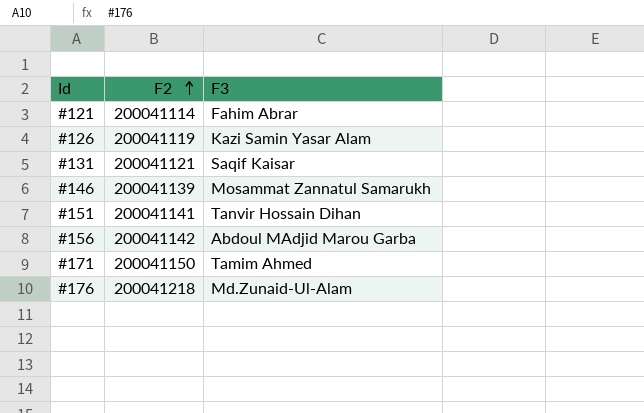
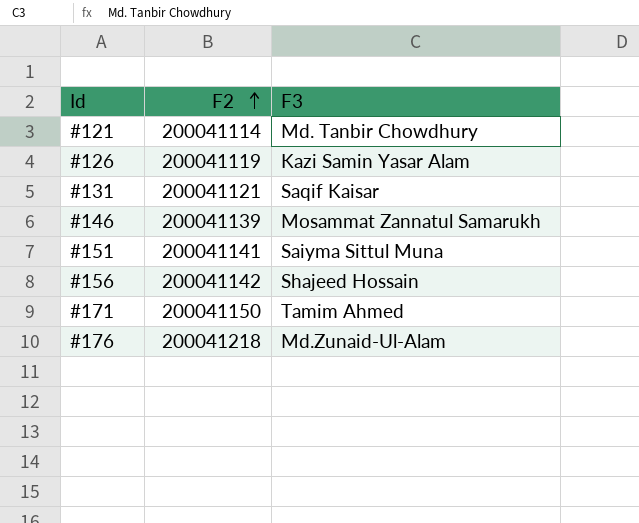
#121 | F3: Fahim Abrar -> Md. Tanbir Chowdhury
#151 | F3: Tanvir Hossain Dihan -> Saiyma Sittul Muna
#156 | F3: Abdoul MAdjid Marou Garba -> Shajeed Hossain

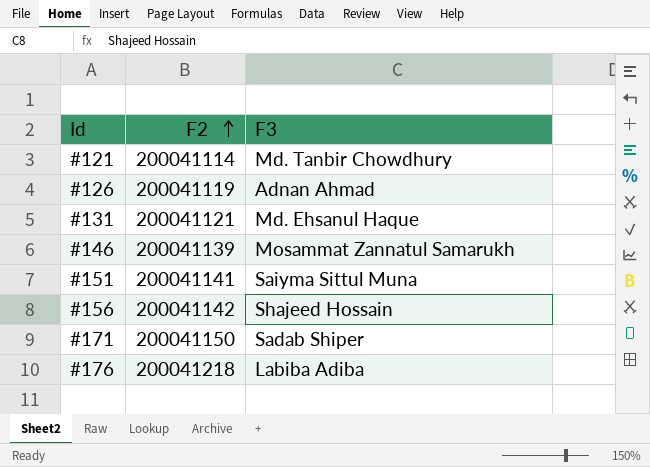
#126 | F3: Kazi Samin Yasar Alam -> Adnan Ahmad
#131 | F3: Saqif Kaisar -> Md. Ehsanul Haque
#171 | F3: Tamim Ahmed -> Sadab Shiper
#176 | F3: Md.Zunaid-Ul-Alam -> Labiba Adiba

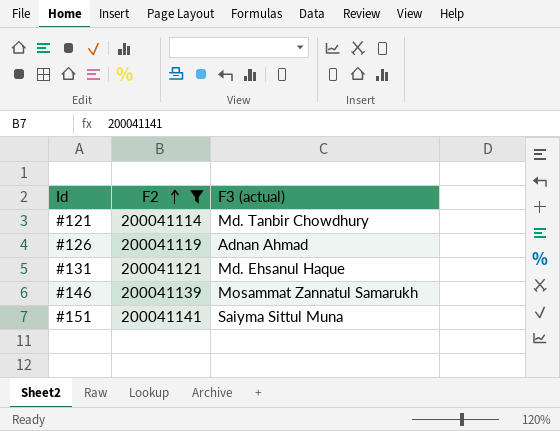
filter: none -> F2 <= 200041141
column name: F3 -> F3 (actual)

